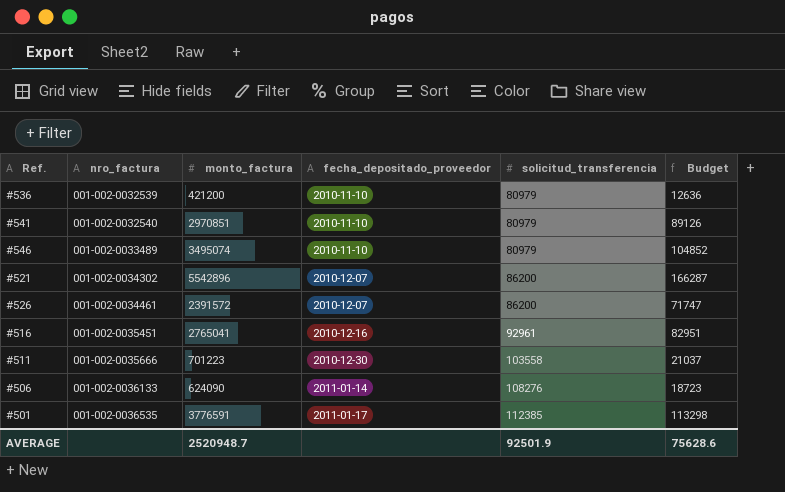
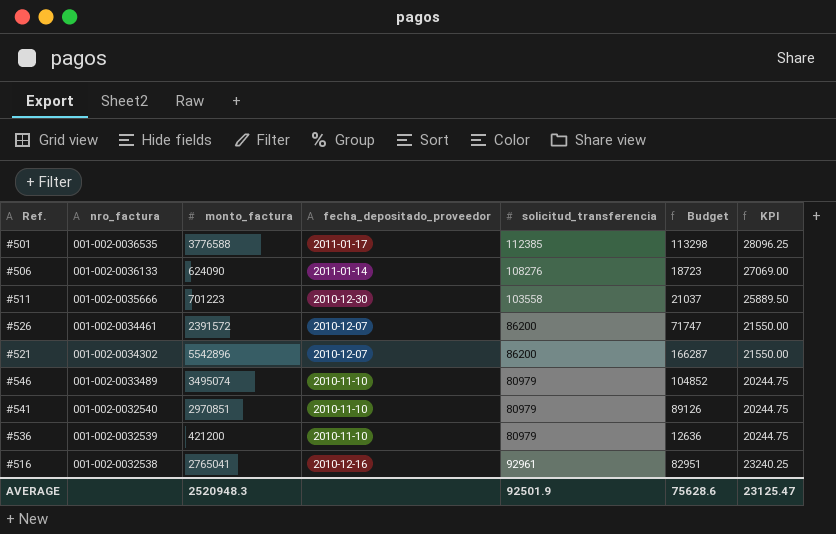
row order: nro_factura ascending -> nro_factura descending
column KPI | formula: none -> [solicitud_transferencia] * 0.25
#501 | monto_factura: 3776591 -> 3776588
#516 | nro_factura: 001-002-0035451 -> 001-002-0032538
AVERAGE | monto_factura: 2520948.7 -> 2520948.3

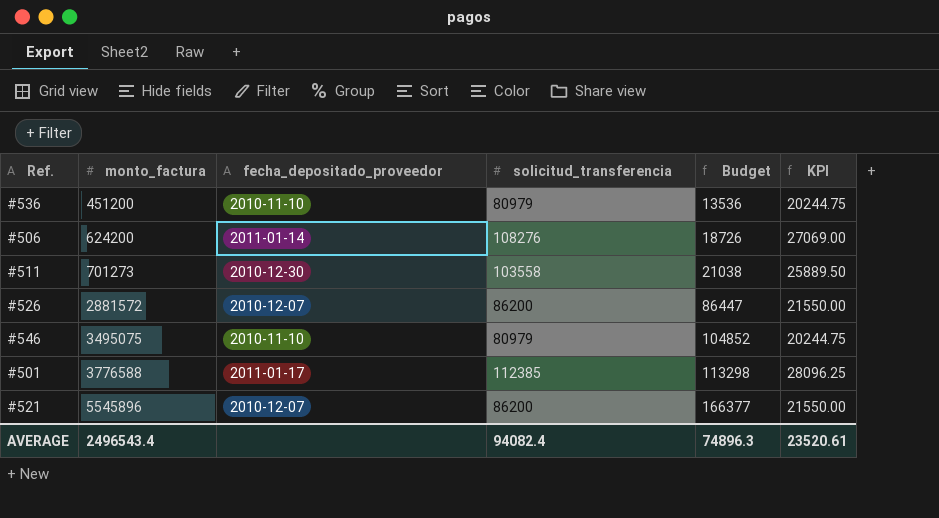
row order: nro_factura descending -> monto_factura ascending
column nro_factura | position: 2 -> none
row #541: 001-002-0032540 | 2970851 | 2010-11-10 | 80979 | 89126 | 20244.75 -> none
row #516: 001-002-0032538 | 2765041 | 2010-12-16 | 92961 | 82951 | 23240.25 -> none
#536 | monto_factura: 421200 -> 451200
#536 | Budget: 12636 -> 13536
#506 | monto_factura: 624090 -> 624200
#506 | Budget: 18723 -> 18726
#511 | monto_factura: 701223 -> 701273
#511 | Budget: 21037 -> 21038
#526 | monto_factura: 2391572 -> 2881572
#526 | Budget: 71747 -> 86447
#546 | monto_factura: 3495074 -> 3495075
#521 | monto_factura: 5542896 -> 5545896
#521 | Budget: 166287 -> 166377
AVERAGE | monto_factura: 2520948.3 -> 2496543.4
AVERAGE | solicitud_transferencia: 92501.9 -> 94082.4
AVERAGE | Budget: 75628.6 -> 74896.3
AVERAGE | KPI: 23125.47 -> 23520.61

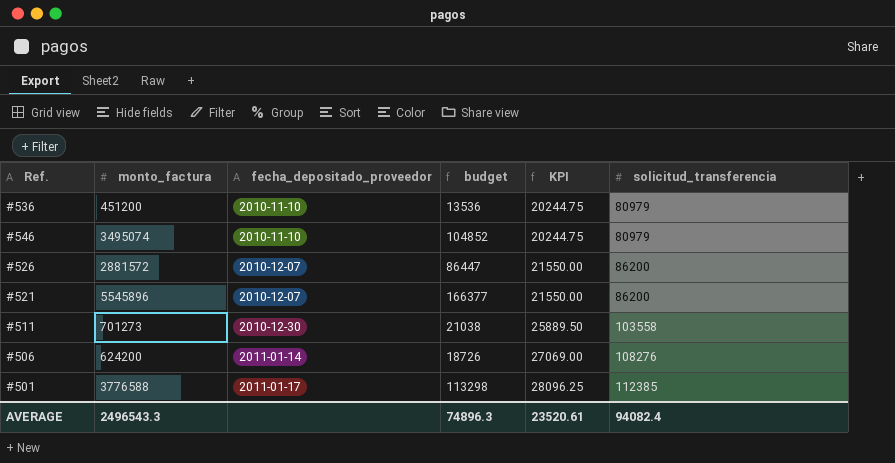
row order: monto_factura ascending -> fecha_depositado_proveedor ascending
column name: Budget -> budget
column solicitud_transferencia | position: 4 -> 6
#546 | monto_factura: 3495075 -> 3495074
AVERAGE | monto_factura: 2496543.4 -> 2496543.3

